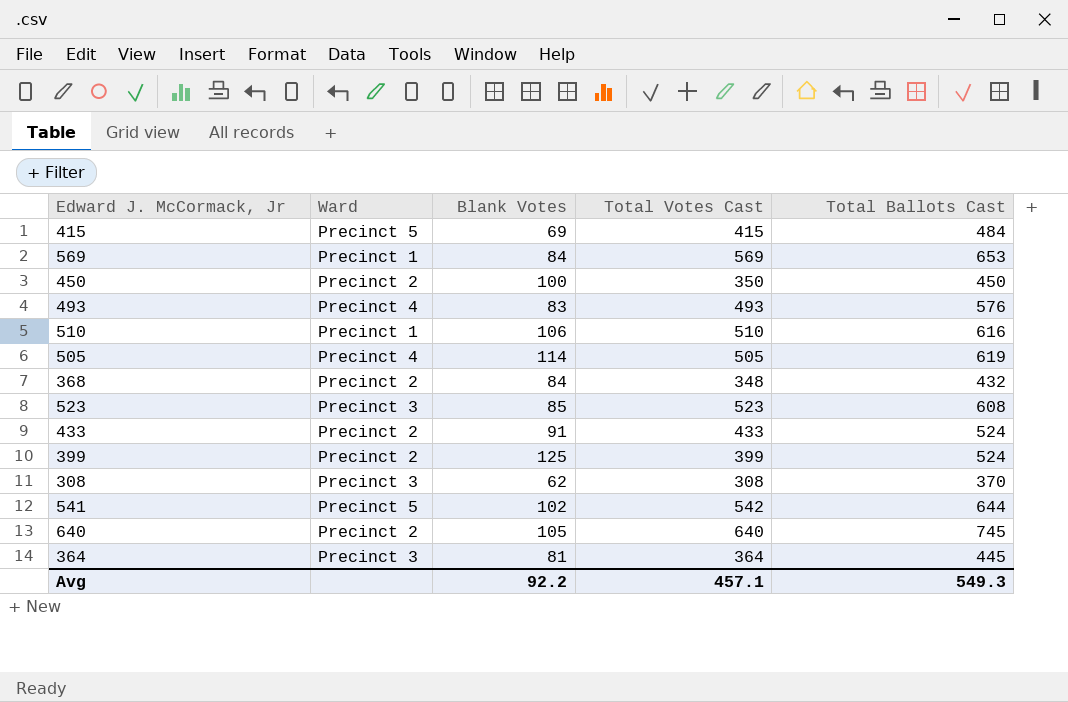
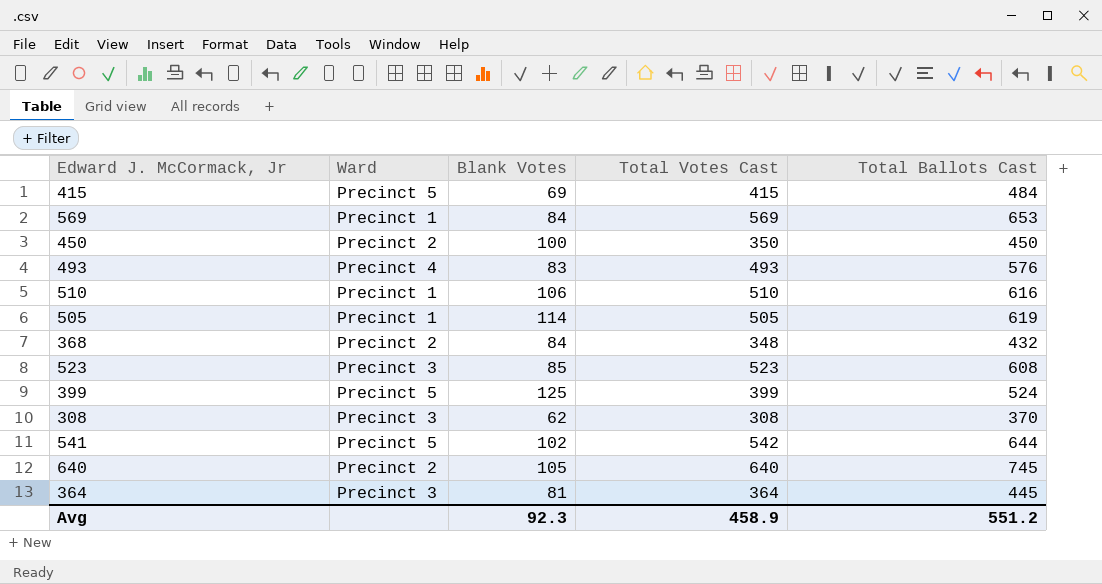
row 433: Precinct 2 | 91 | 433 | 524 -> none
505 | Ward: Precinct 4 -> Precinct 1
399 | Ward: Precinct 2 -> Precinct 5
Avg | Blank Votes: 92.2 -> 92.3
Avg | Total Votes Cast: 457.1 -> 458.9
Avg | Total Ballots Cast: 549.3 -> 551.2

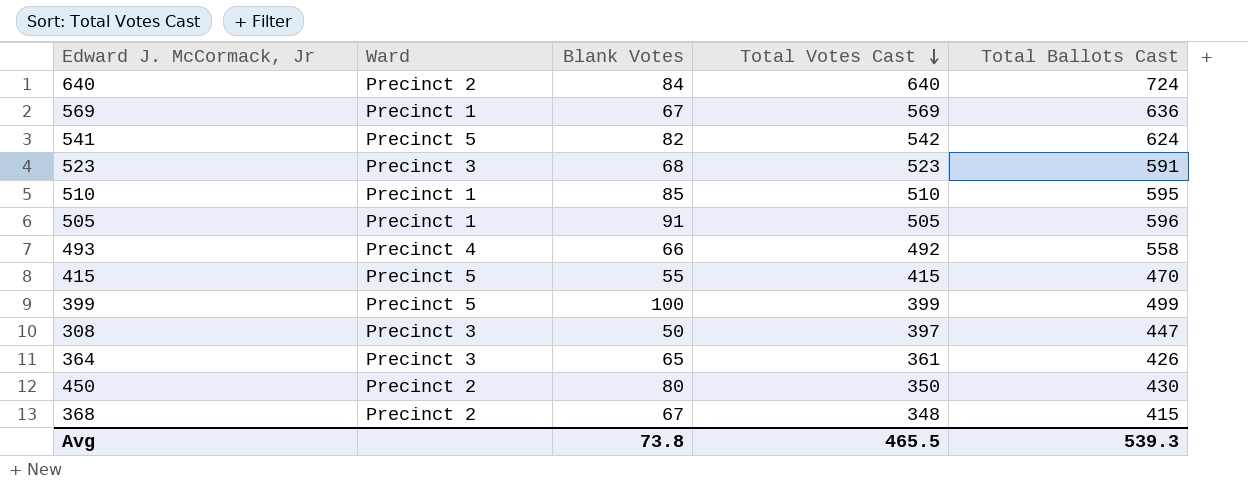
row order: none -> Total Votes Cast descending
640 | Blank Votes: 105 -> 84
640 | Total Ballots Cast: 745 -> 724
569 | Blank Votes: 84 -> 67
569 | Total Ballots Cast: 653 -> 636
541 | Blank Votes: 102 -> 82
541 | Total Ballots Cast: 644 -> 624
523 | Blank Votes: 85 -> 68
523 | Total Ballots Cast: 608 -> 591
510 | Blank Votes: 106 -> 85
510 | Total Ballots Cast: 616 -> 595
505 | Blank Votes: 114 -> 91
505 | Total Ballots Cast: 619 -> 596
493 | Blank Votes: 83 -> 66
493 | Total Votes Cast: 493 -> 492
493 | Total Ballots Cast: 576 -> 558
415 | Blank Votes: 69 -> 55
415 | Total Ballots Cast: 484 -> 470
399 | Blank Votes: 125 -> 100
399 | Total Ballots Cast: 524 -> 499
308 | Blank Votes: 62 -> 50
308 | Total Votes Cast: 308 -> 397
308 | Total Ballots Cast: 370 -> 447
364 | Blank Votes: 81 -> 65
364 | Total Votes Cast: 364 -> 361
364 | Total Ballots Cast: 445 -> 426
450 | Blank Votes: 100 -> 80
450 | Total Ballots Cast: 450 -> 430
368 | Blank Votes: 84 -> 67
368 | Total Ballots Cast: 432 -> 415
Avg | Blank Votes: 92.3 -> 73.8
Avg | Total Votes Cast: 458.9 -> 465.5
Avg | Total Ballots Cast: 551.2 -> 539.3

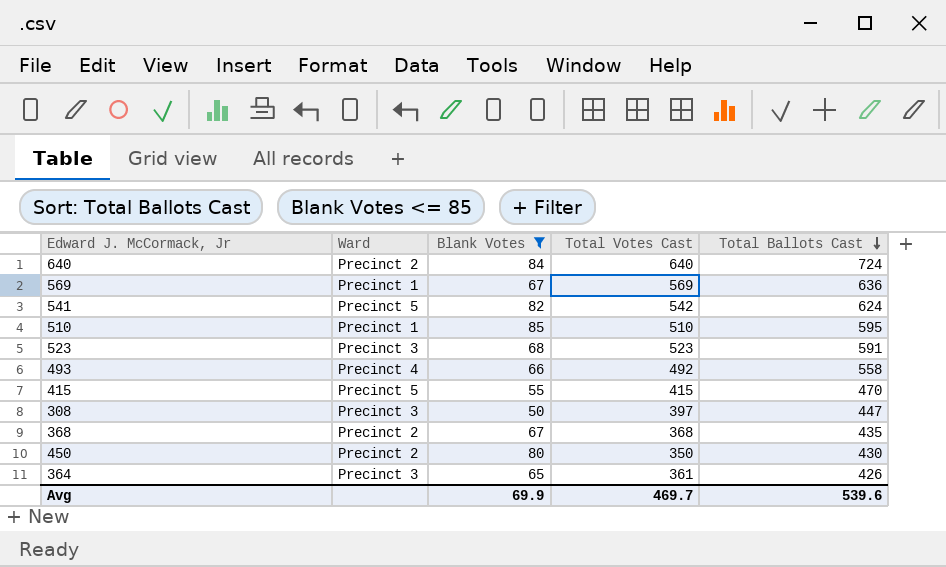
filter: none -> Blank Votes <= 85
row order: Total Votes Cast descending -> Total Ballots Cast descending
368 | Total Votes Cast: 348 -> 368
368 | Total Ballots Cast: 415 -> 435
Avg | Blank Votes: 73.8 -> 69.9
Avg | Total Votes Cast: 465.5 -> 469.7
Avg | Total Ballots Cast: 539.3 -> 539.6

